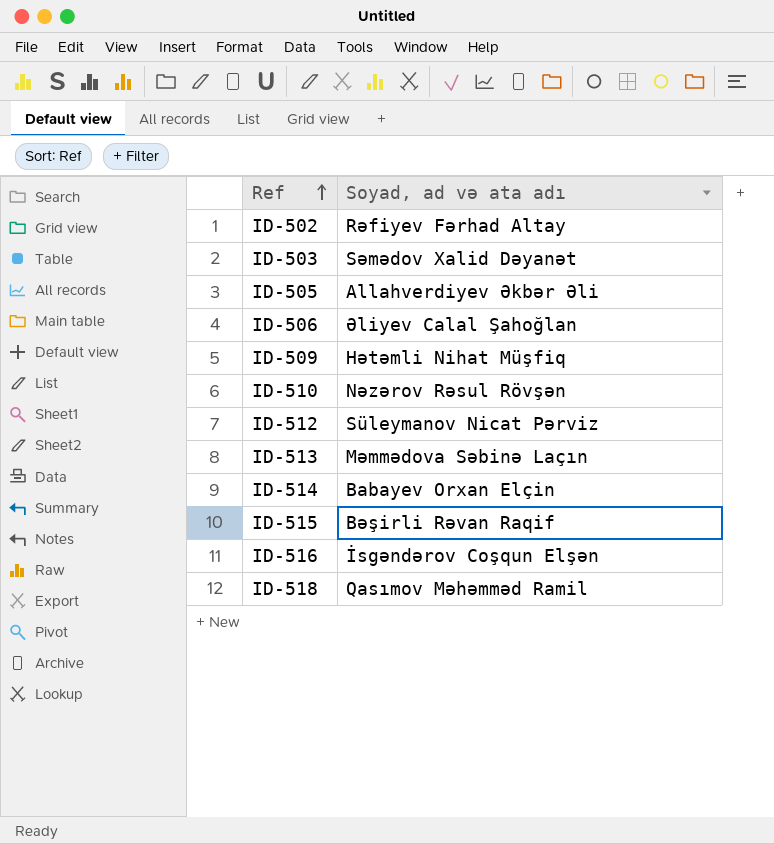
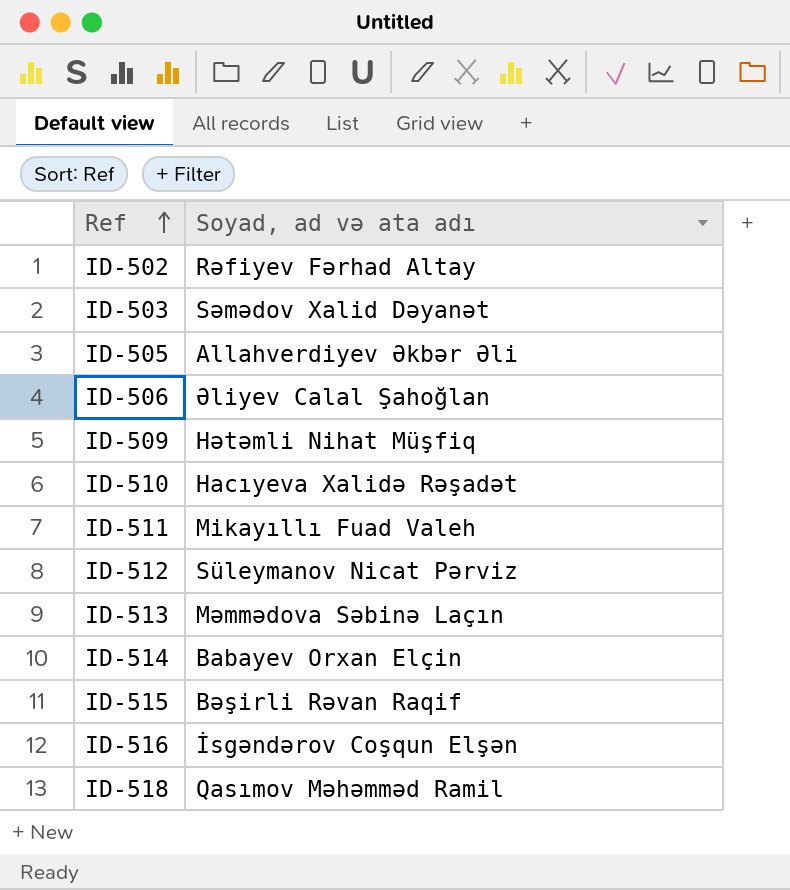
ID-510 | Soyad, ad və ata adı: Nəzərov Rəsul Rövşən -> Hacıyeva Xalidə Rəşadət
row ID-511: none -> Mikayıllı Fuad Valeh

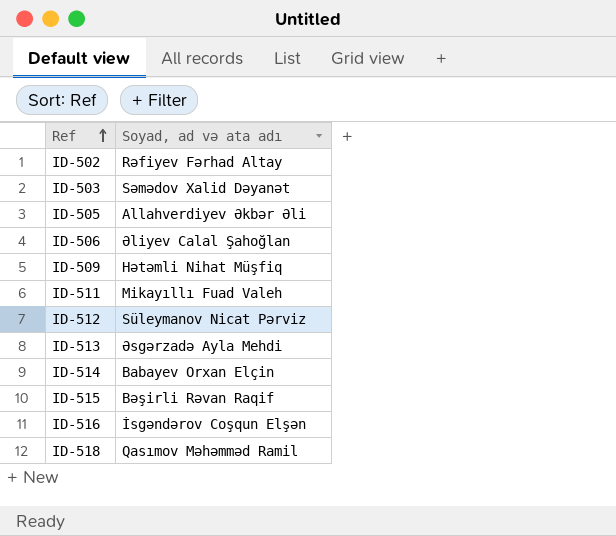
row ID-510: Hacıyeva Xalidə Rəşadət -> none
ID-513 | Soyad, ad və ata adı: Məmmədova Səbinə Laçın -> Əsgərzadə Ayla Mehdi

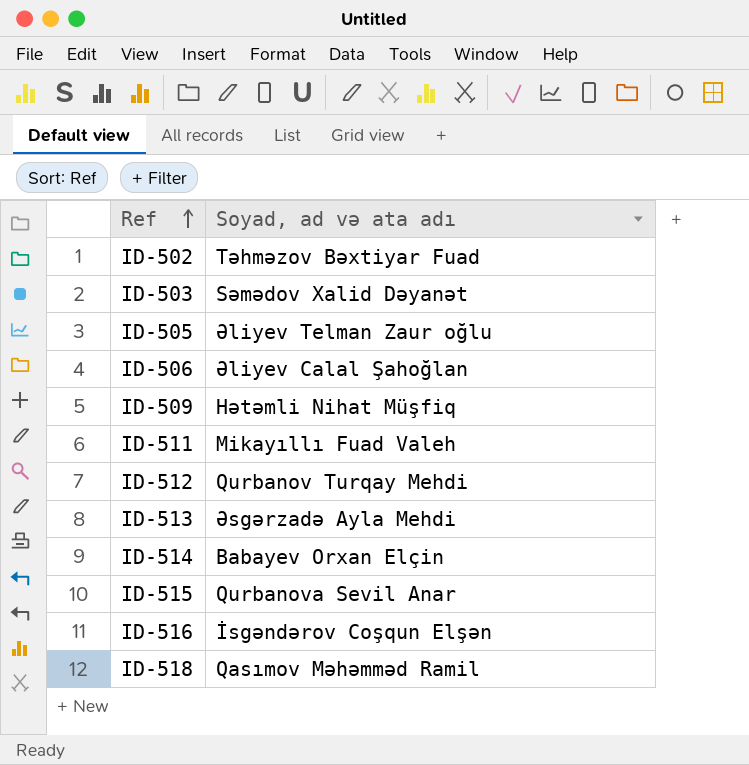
ID-502 | Soyad, ad və ata adı: Rəfiyev Fərhad Altay -> Təhməzov Bəxtiyar Fuad
ID-505 | Soyad, ad və ata adı: Allahverdiyev Əkbər Əli -> Əliyev Telman Zaur oğlu
ID-512 | Soyad, ad və ata adı: Süleymanov Nicat Pərviz -> Qurbanov Turqay Mehdi
ID-515 | Soyad, ad və ata adı: Bəşirli Rəvan Raqif -> Qurbanova Sevil Anar

